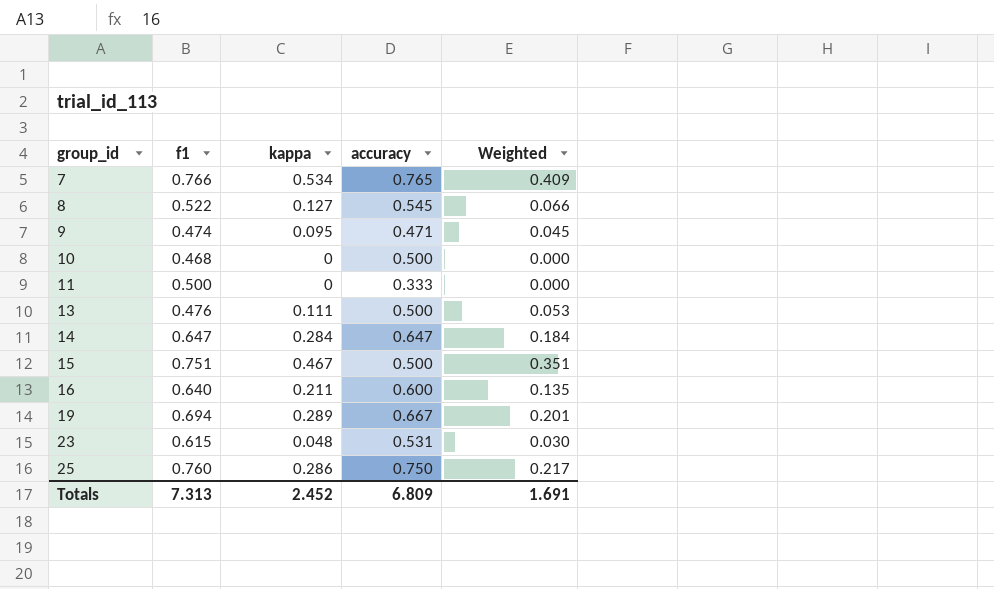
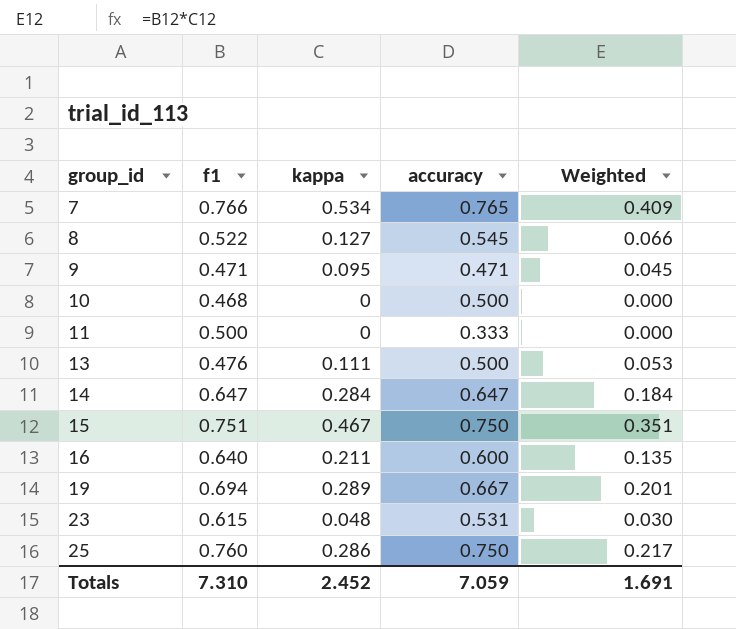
9 | f1: 0.474 -> 0.471
15 | accuracy: 0.500 -> 0.750
Totals | f1: 7.313 -> 7.310
Totals | accuracy: 6.809 -> 7.059

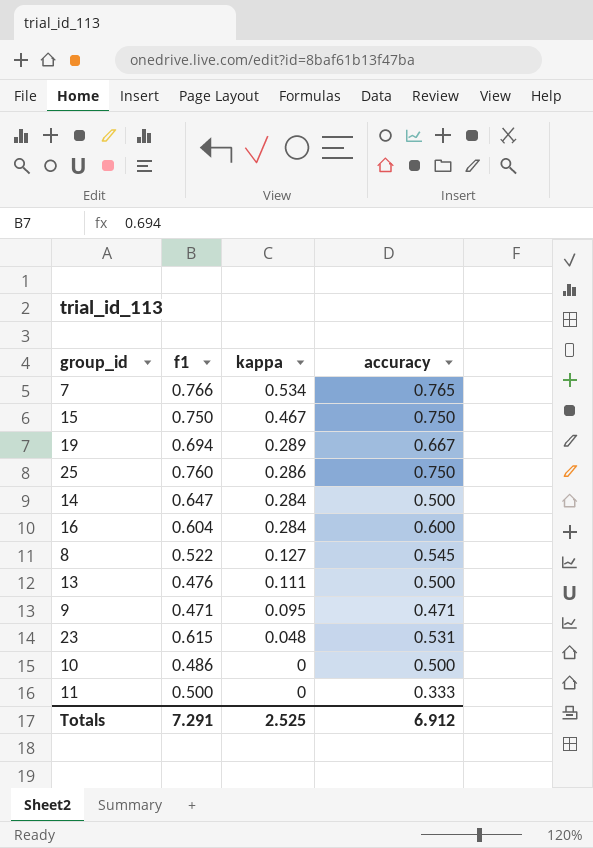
row order: group_id ascending -> kappa descending
column Weighted | formula: [f1] * [kappa] -> none
15 | f1: 0.751 -> 0.750
14 | accuracy: 0.647 -> 0.500
16 | f1: 0.640 -> 0.604
16 | kappa: 0.211 -> 0.284
10 | f1: 0.468 -> 0.486
Totals | f1: 7.310 -> 7.291
Totals | kappa: 2.452 -> 2.525
Totals | accuracy: 7.059 -> 6.912

